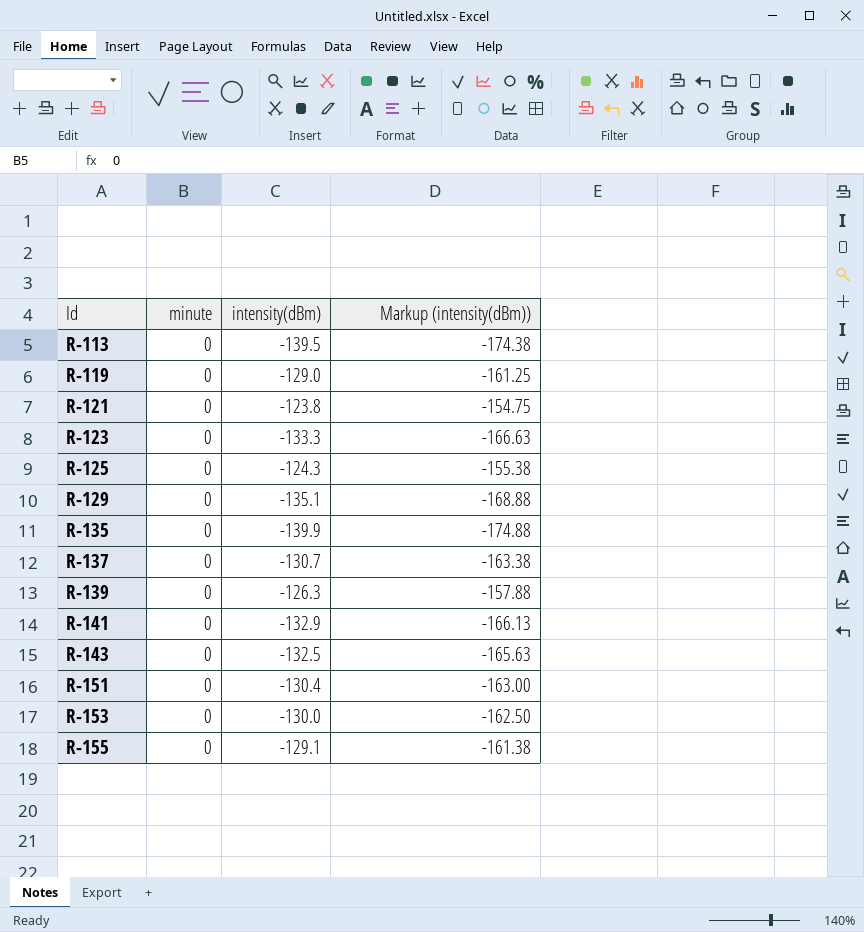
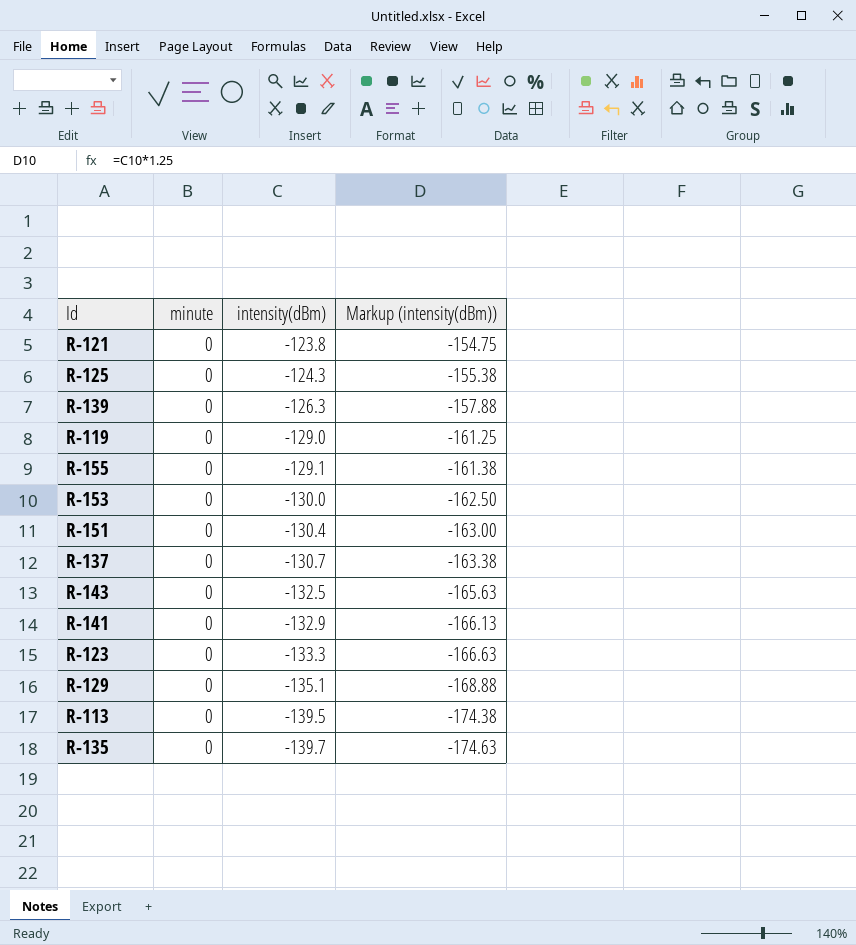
row order: Id ascending -> intensity(dBm) descending
R-135 | intensity(dBm): -139.9 -> -139.7
R-135 | Markup (intensity(dBm)): -174.88 -> -174.63

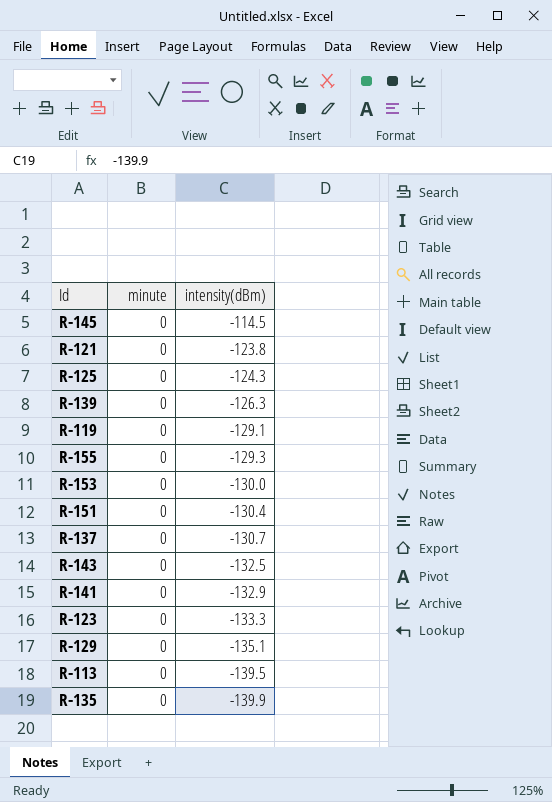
column Markup (intensity(dBm)) | formula: [intensity(dBm)] * 1.25 -> none
row R-145: none -> 0 | -114.5
R-119 | intensity(dBm): -129.0 -> -129.1
R-155 | intensity(dBm): -129.1 -> -129.3
R-135 | intensity(dBm): -139.7 -> -139.9

